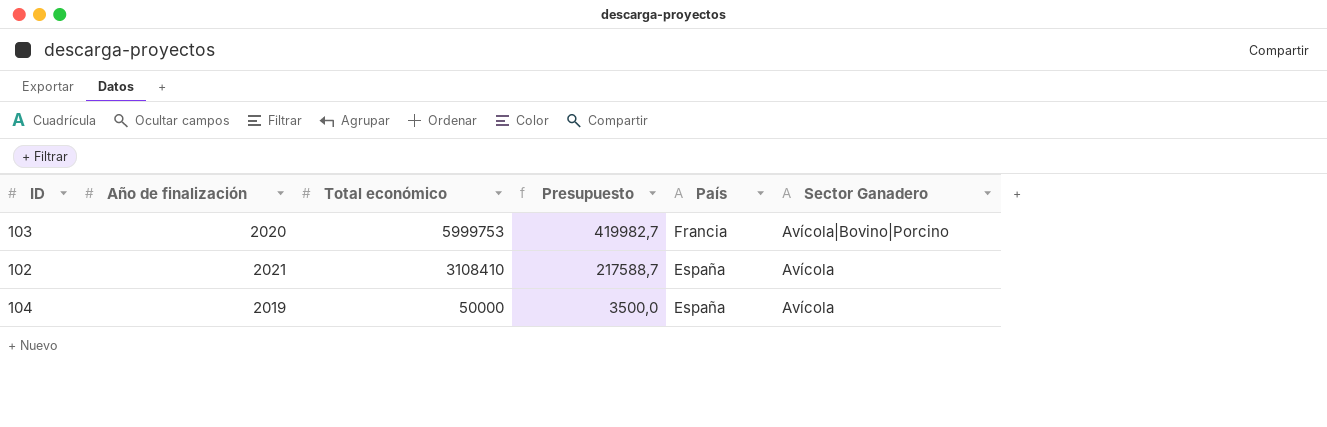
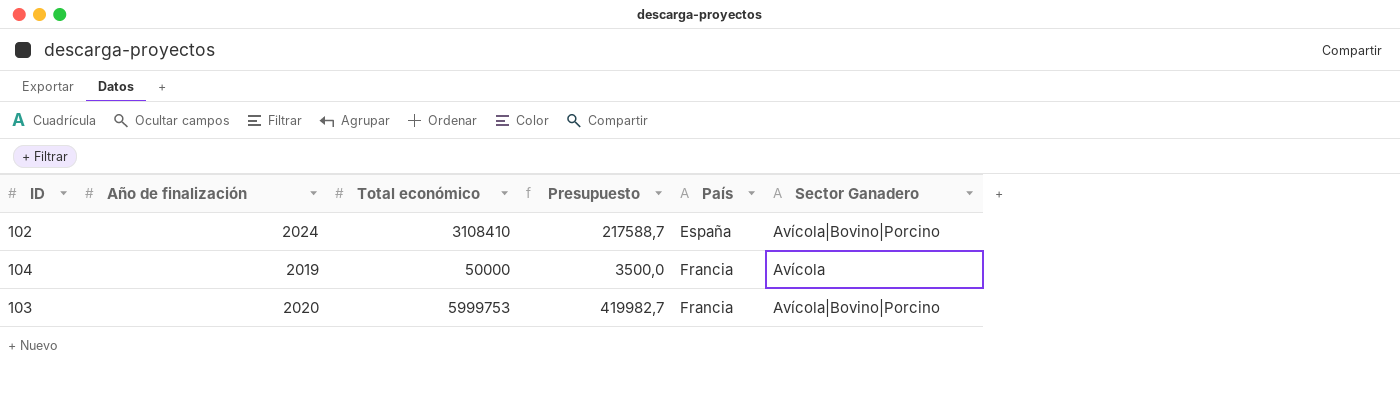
row order: Total económico descending -> País ascending
102 | Año de finalización: 2021 -> 2024
102 | Sector Ganadero: Avícola -> Avícola|Bovino|Porcino
104 | País: España -> Francia

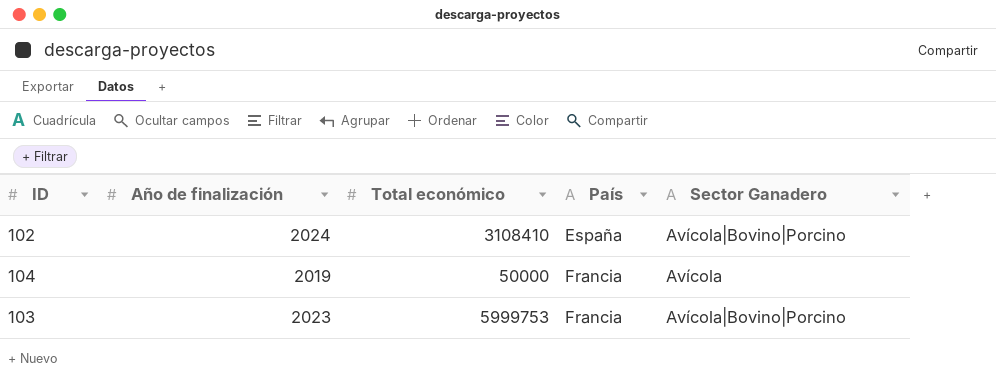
column Presupuesto | formula: [Total económico] * 0,07 -> none
103 | Año de finalización: 2020 -> 2023

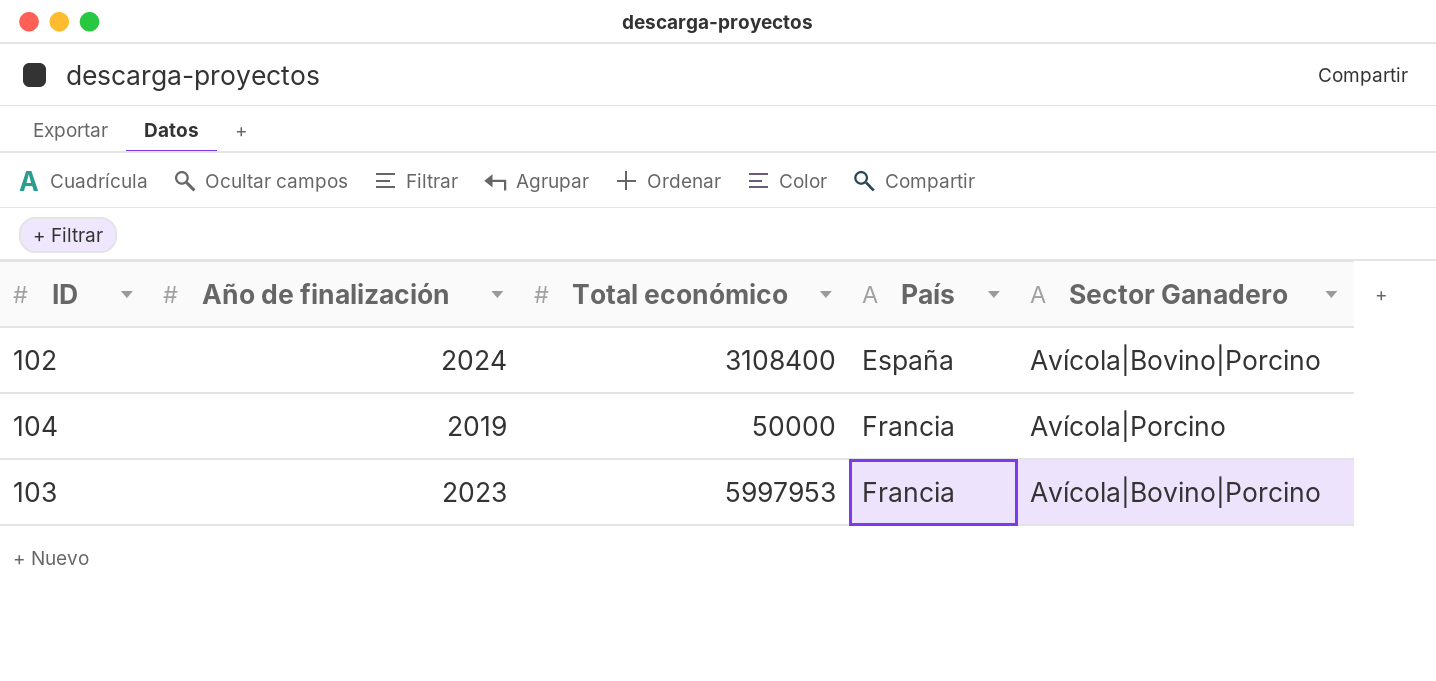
102 | Total económico: 3108410 -> 3108400
104 | Sector Ganadero: Avícola -> Avícola|Porcino
103 | Total económico: 5999753 -> 5997953

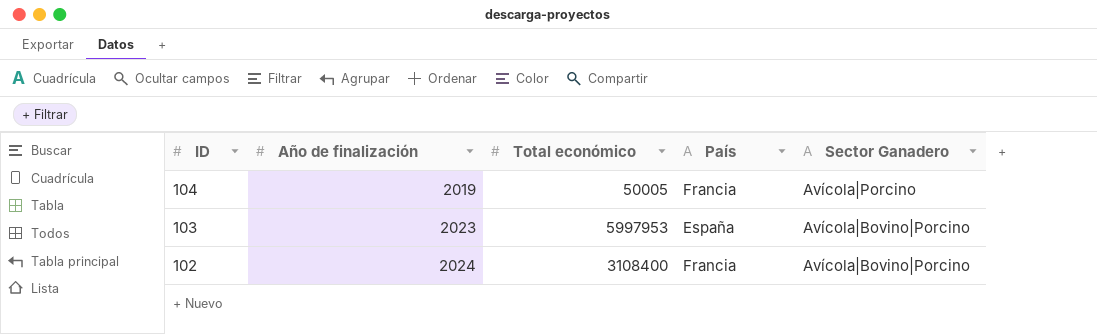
row order: País ascending -> ID descending
104 | Total económico: 50000 -> 50005
103 | País: Francia -> España
102 | País: España -> Francia

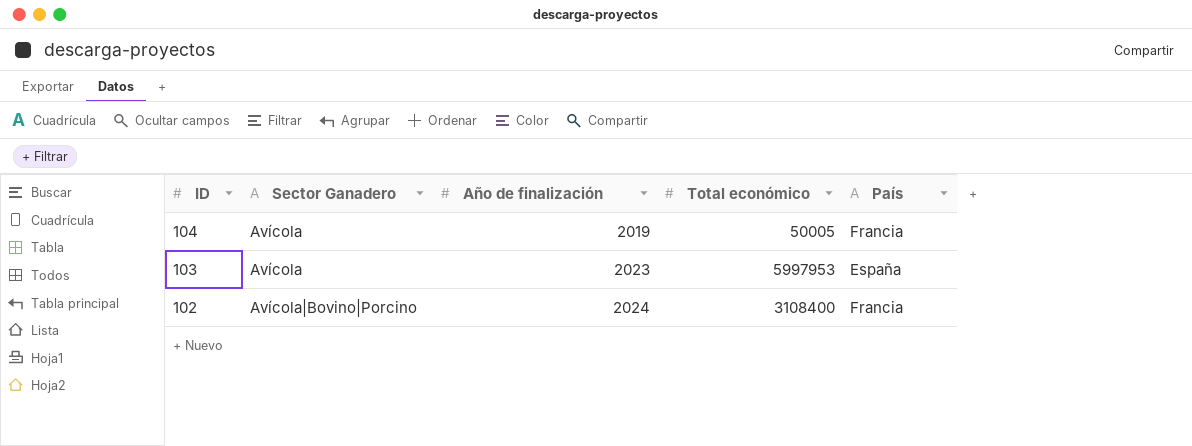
column Sector Ganadero | position: 5 -> 2
104 | Sector Ganadero: Avícola|Porcino -> Avícola
103 | Sector Ganadero: Avícola|Bovino|Porcino -> Avícola

